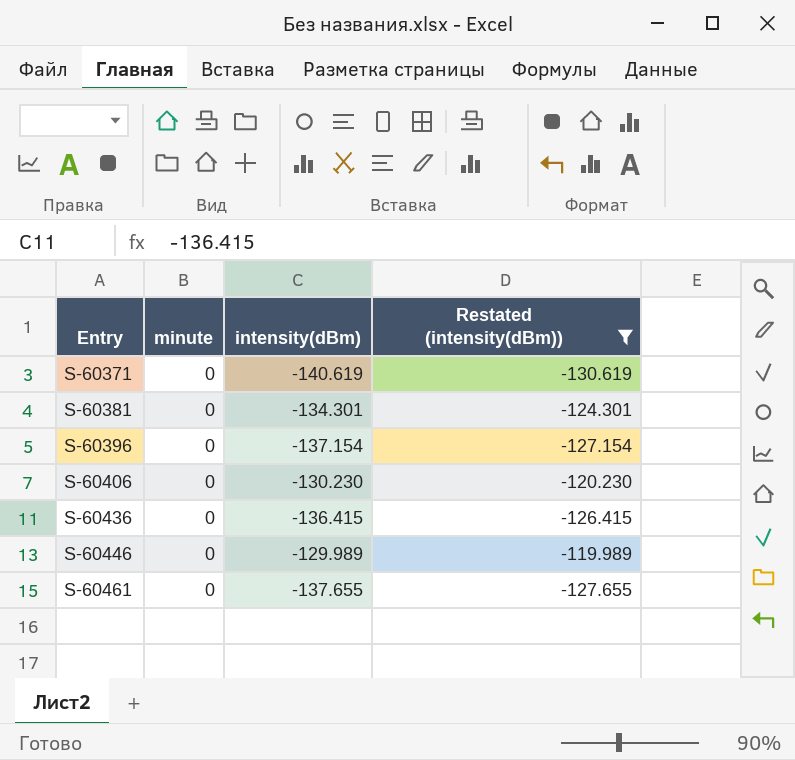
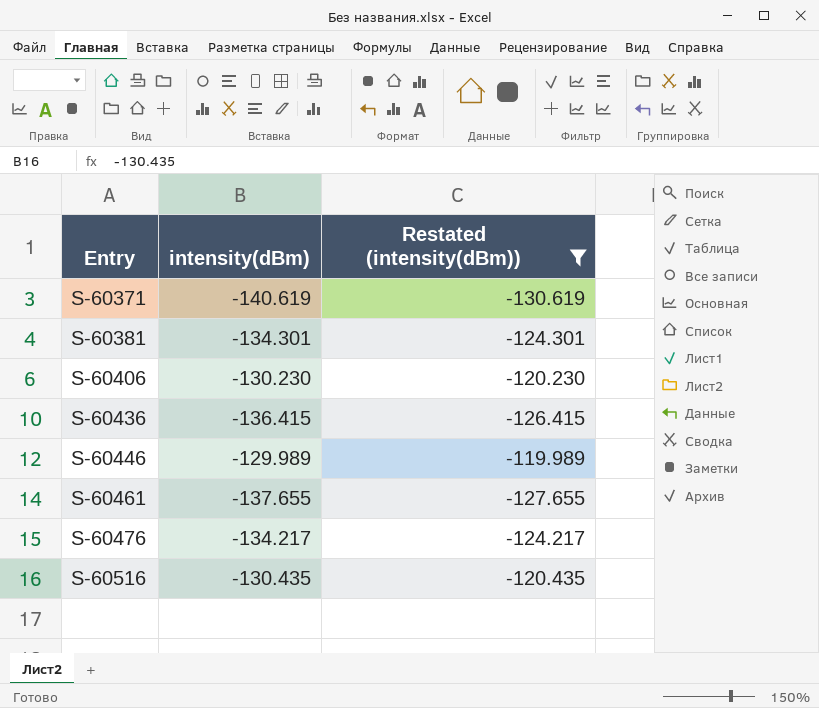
column minute | position: 2 -> none
row S-60396: 0 | -137.154 | -127.154 -> none
row S-60476: none -> -134.217 | -124.217
row S-60516: none -> -130.435 | -120.435

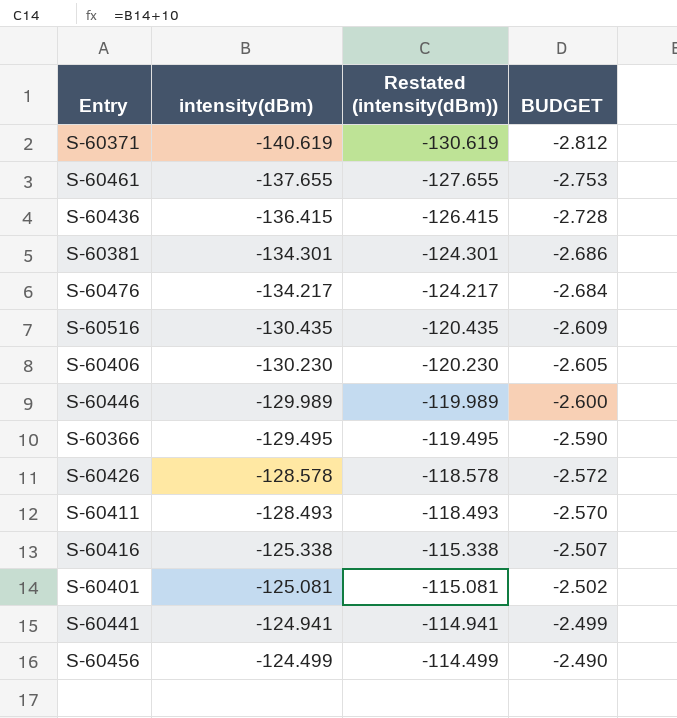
filter: Restated (intensity(dBm)) <= -119.989 -> none
row order: Entry ascending -> intensity(dBm) ascending
column BUDGET | formula: none -> [intensity(dBm)] * 0.02

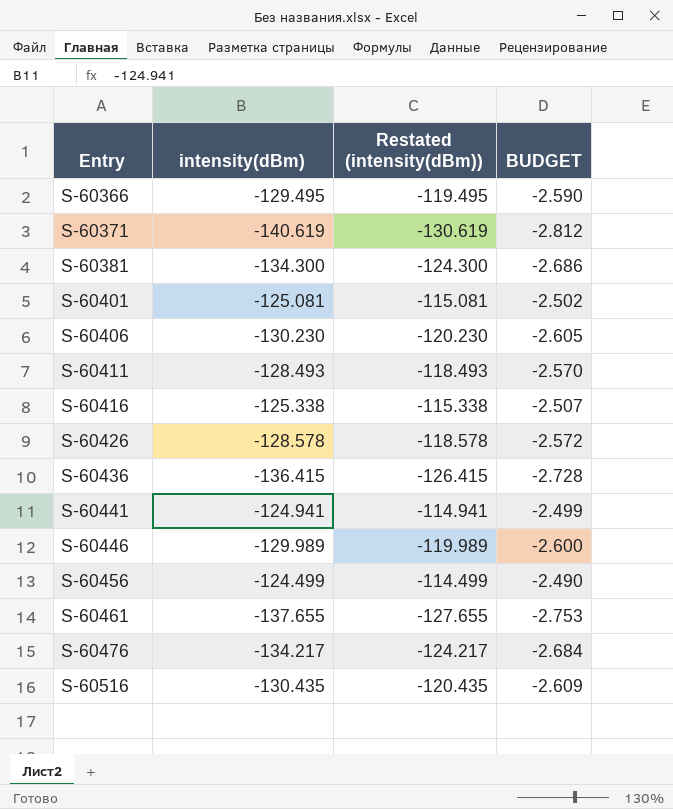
row order: intensity(dBm) ascending -> Entry ascending
S-60381 | intensity(dBm): -134.301 -> -134.300
S-60381 | Restated (intensity(dBm)): -124.301 -> -124.300

